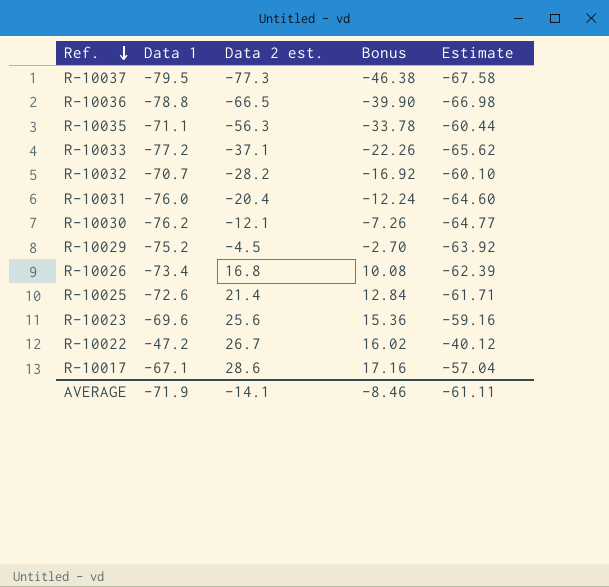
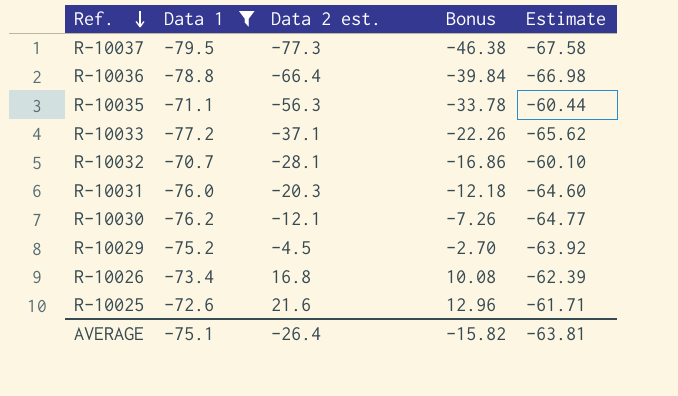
filter: none -> Data 1 <= -70.7
R-10036 | Data 2 est.: -66.5 -> -66.4
R-10036 | Bonus: -39.90 -> -39.84
R-10032 | Data 2 est.: -28.2 -> -28.1
R-10032 | Bonus: -16.92 -> -16.86
R-10031 | Data 2 est.: -20.4 -> -20.3
R-10031 | Bonus: -12.24 -> -12.18
R-10025 | Data 2 est.: 21.4 -> 21.6
R-10025 | Bonus: 12.84 -> 12.96
AVERAGE | Data 1: -71.9 -> -75.1
AVERAGE | Data 2 est.: -14.1 -> -26.4
AVERAGE | Bonus: -8.46 -> -15.82
AVERAGE | Estimate: -61.11 -> -63.81

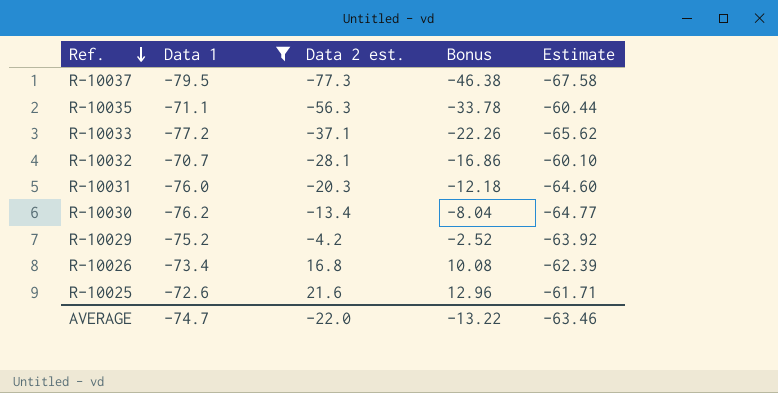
row R-10036: -78.8 | -66.4 | -39.84 | -66.98 -> none
R-10030 | Data 2 est.: -12.1 -> -13.4
R-10030 | Bonus: -7.26 -> -8.04
R-10029 | Data 2 est.: -4.5 -> -4.2
R-10029 | Bonus: -2.70 -> -2.52
AVERAGE | Data 1: -75.1 -> -74.7
AVERAGE | Data 2 est.: -26.4 -> -22.0
AVERAGE | Bonus: -15.82 -> -13.22
AVERAGE | Estimate: -63.81 -> -63.46

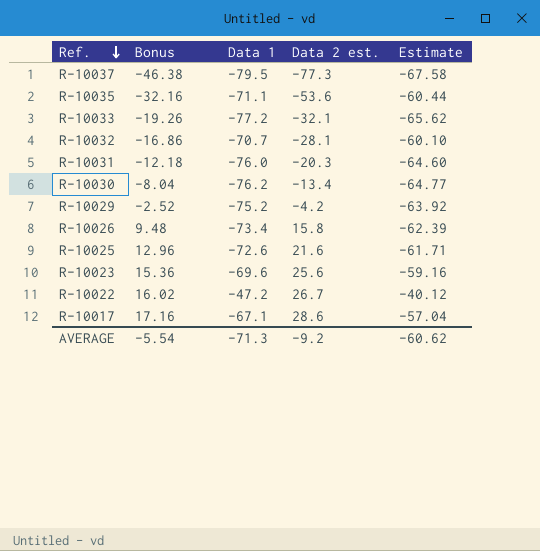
filter: Data 1 <= -70.7 -> none
column Bonus | position: 4 -> 2
R-10035 | Bonus: -33.78 -> -32.16
R-10035 | Data 2 est.: -56.3 -> -53.6
R-10033 | Bonus: -22.26 -> -19.26
R-10033 | Data 2 est.: -37.1 -> -32.1
R-10026 | Bonus: 10.08 -> 9.48
R-10026 | Data 2 est.: 16.8 -> 15.8
AVERAGE | Bonus: -13.22 -> -5.54
AVERAGE | Data 1: -74.7 -> -71.3
AVERAGE | Data 2 est.: -22.0 -> -9.2
AVERAGE | Estimate: -63.46 -> -60.62

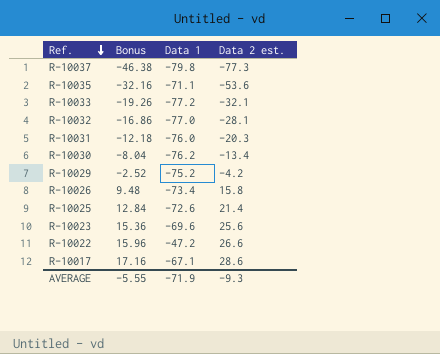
column Estimate | formula: [Data 1] * 0.85 -> none
R-10037 | Data 1: -79.5 -> -79.8
R-10032 | Data 1: -70.7 -> -77.0
R-10025 | Bonus: 12.96 -> 12.84
R-10025 | Data 2 est.: 21.6 -> 21.4
R-10022 | Bonus: 16.02 -> 15.96
R-10022 | Data 2 est.: 26.7 -> 26.6
AVERAGE | Bonus: -5.54 -> -5.55
AVERAGE | Data 1: -71.3 -> -71.9
AVERAGE | Data 2 est.: -9.2 -> -9.3

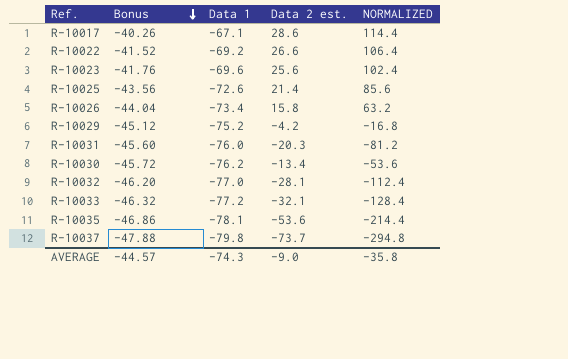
row order: Ref. descending -> Bonus descending
column Bonus | formula: [Data 2 est.] * 0.6 -> [Data 1] * 0.6
column NORMALIZED | formula: none -> [Data 2 est.] * 4
R-10022 | Data 1: -47.2 -> -69.2
R-10035 | Data 1: -71.1 -> -78.1
R-10037 | Data 2 est.: -77.3 -> -73.7
AVERAGE | Bonus: -5.55 -> -44.57
AVERAGE | Data 1: -71.9 -> -74.3
AVERAGE | Data 2 est.: -9.3 -> -9.0

